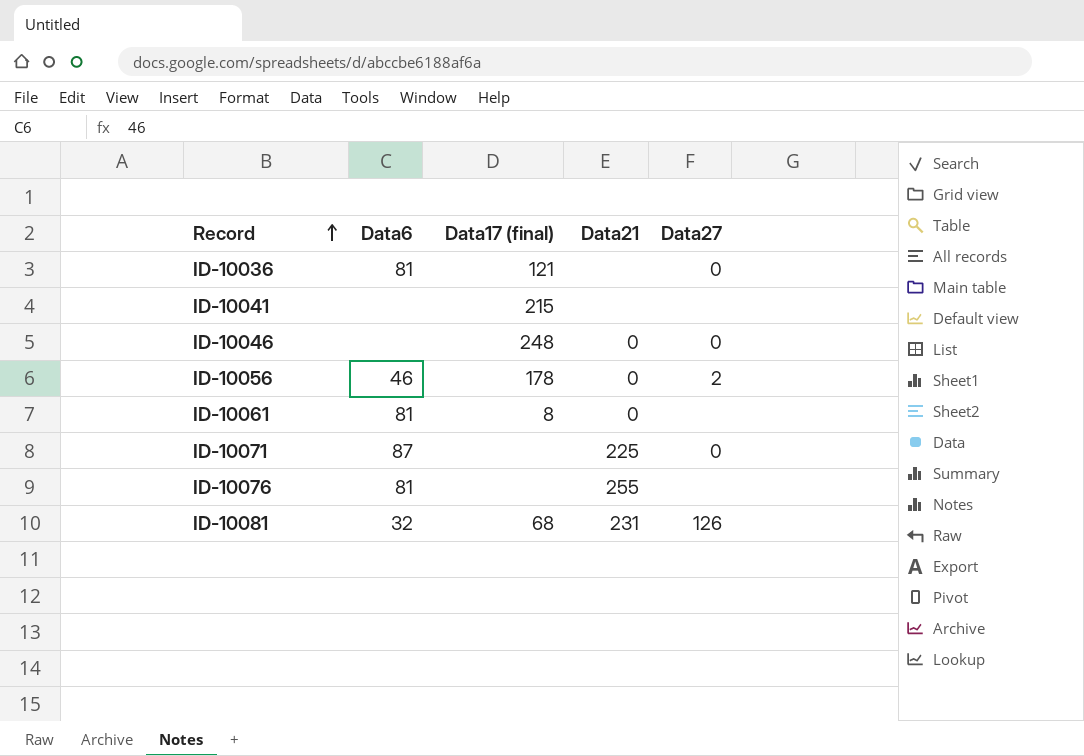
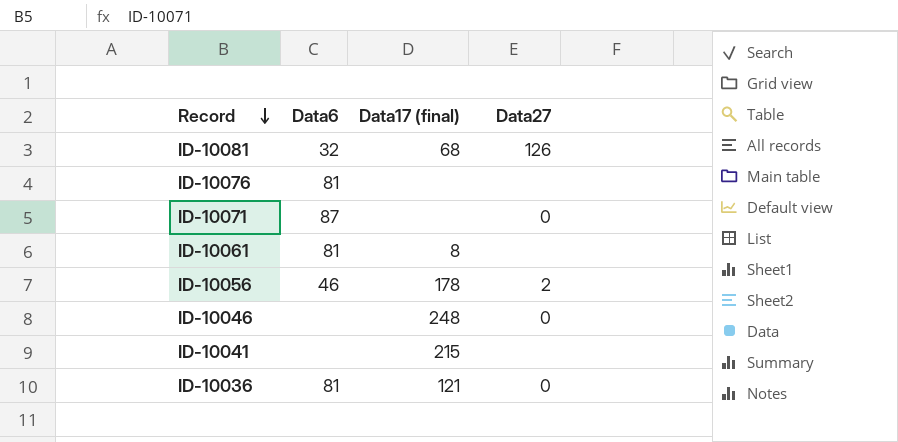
row order: Record ascending -> Record descending
column Data21 | position: 4 -> none

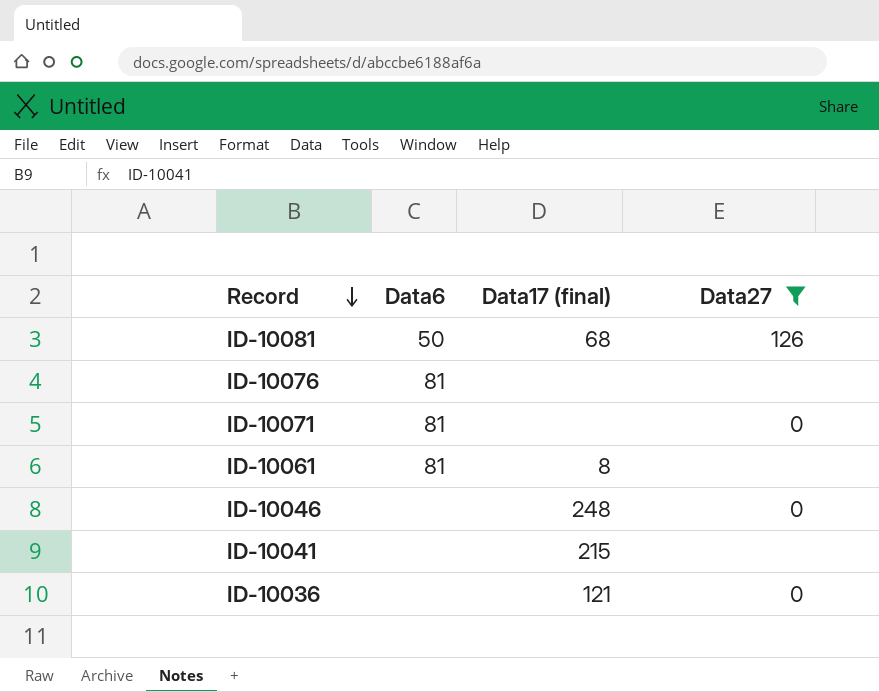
filter: none -> Data27 != 2
ID-10081 | Data6: 32 -> 50
ID-10071 | Data6: 87 -> 81
ID-10036 | Data6: 81 -> none

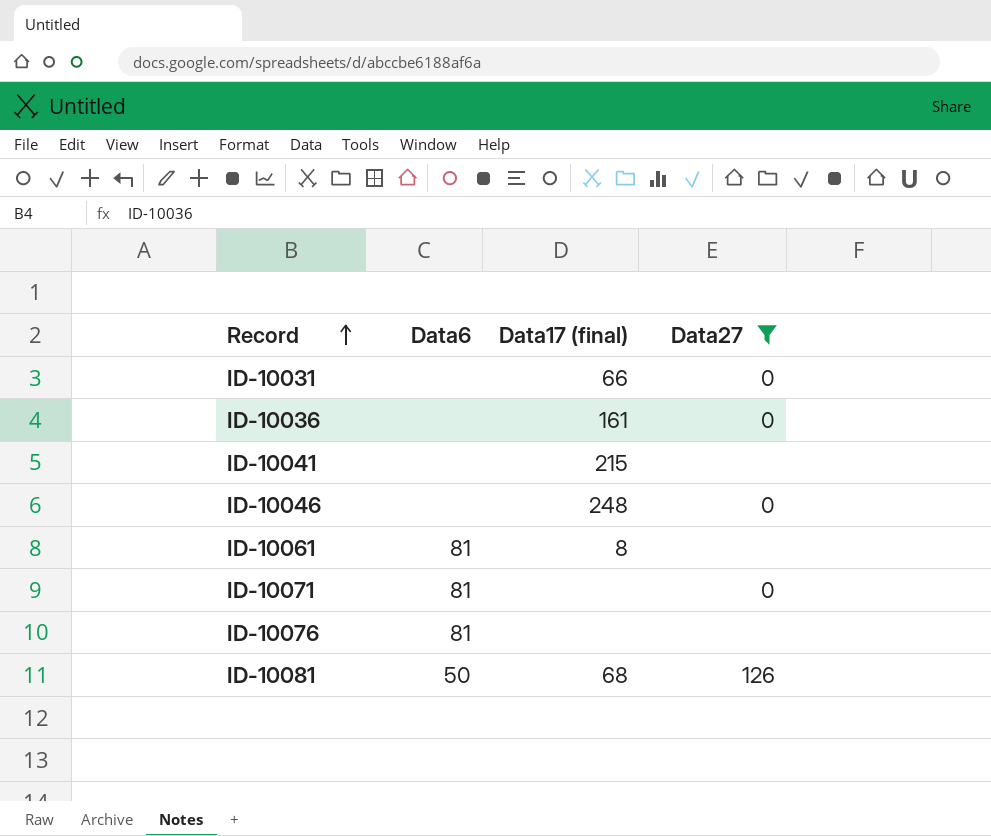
row order: Record descending -> Record ascending
row ID-10031: none -> none | 66 | 0
ID-10036 | Data17 (final): 121 -> 161

